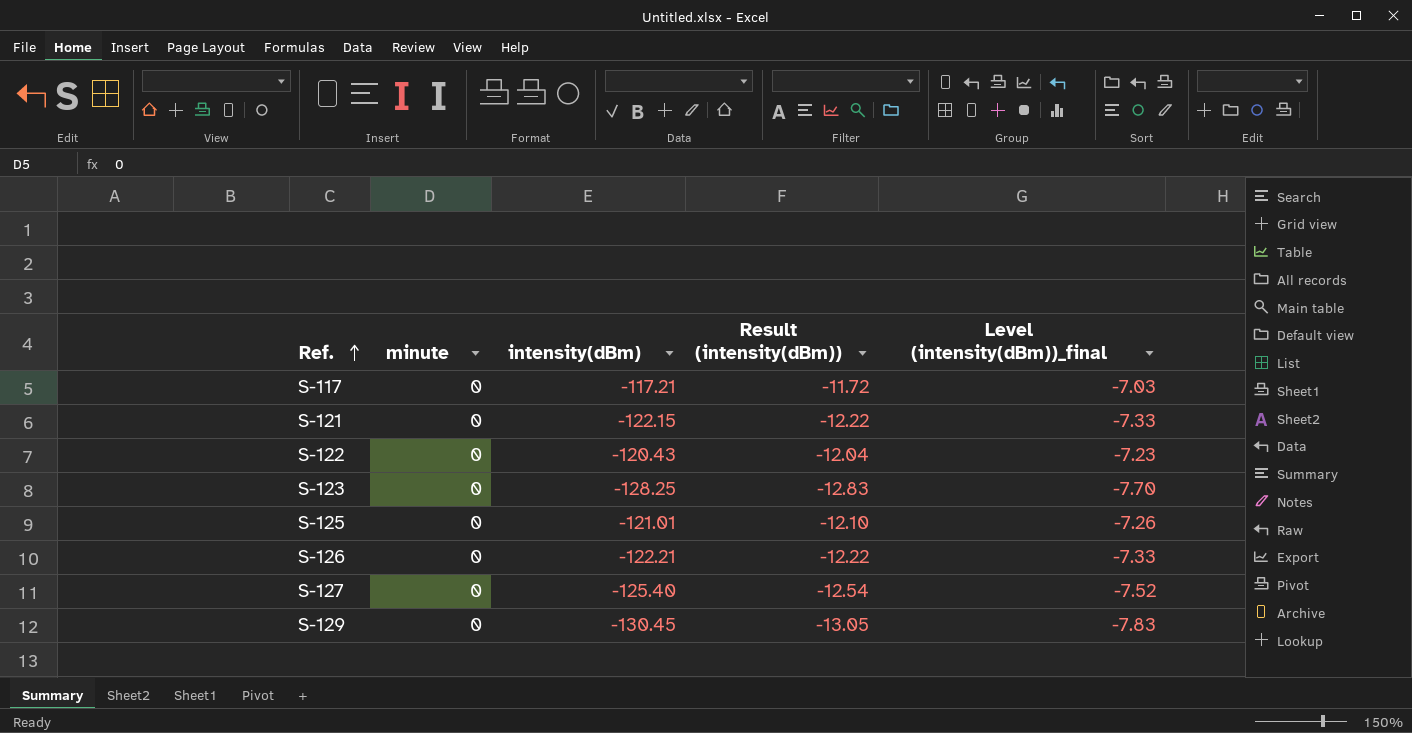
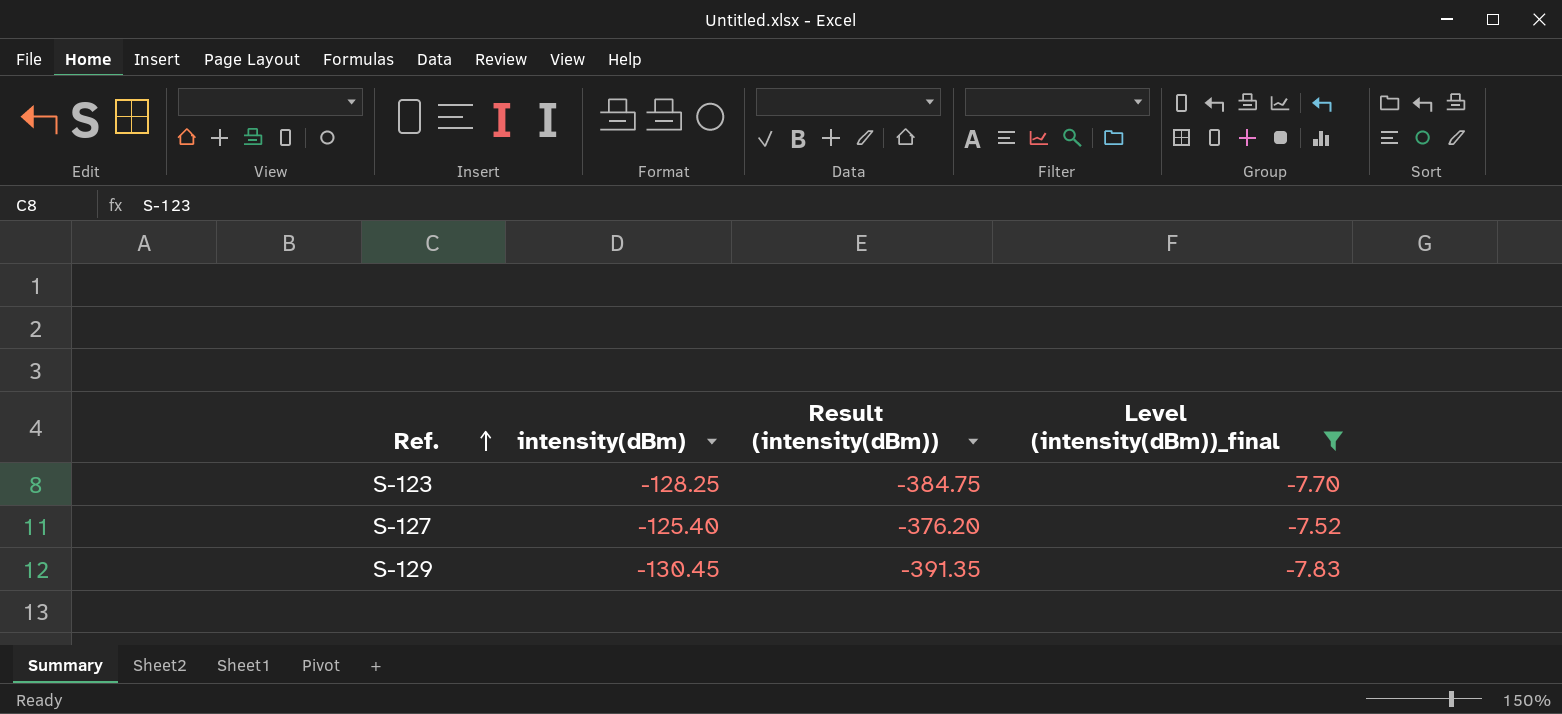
filter: none -> Level (intensity(dBm))_final <= -7.52
column minute | position: 2 -> none
column Result (intensity(dBm)) | formula: [intensity(dBm)] * 0.1 -> [intensity(dBm)] * 3

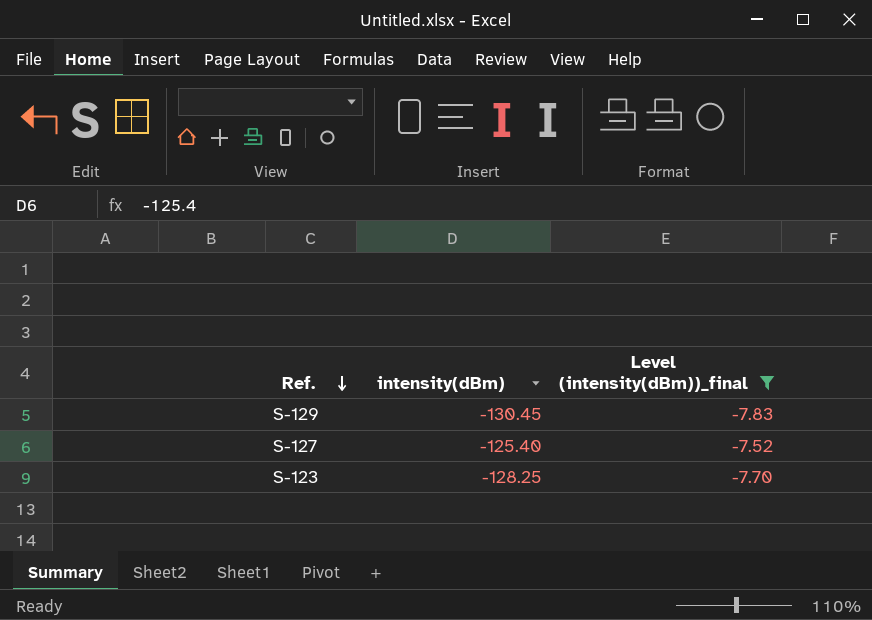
row order: Ref. ascending -> Ref. descending
column Result (intensity(dBm)) | formula: [intensity(dBm)] * 3 -> none

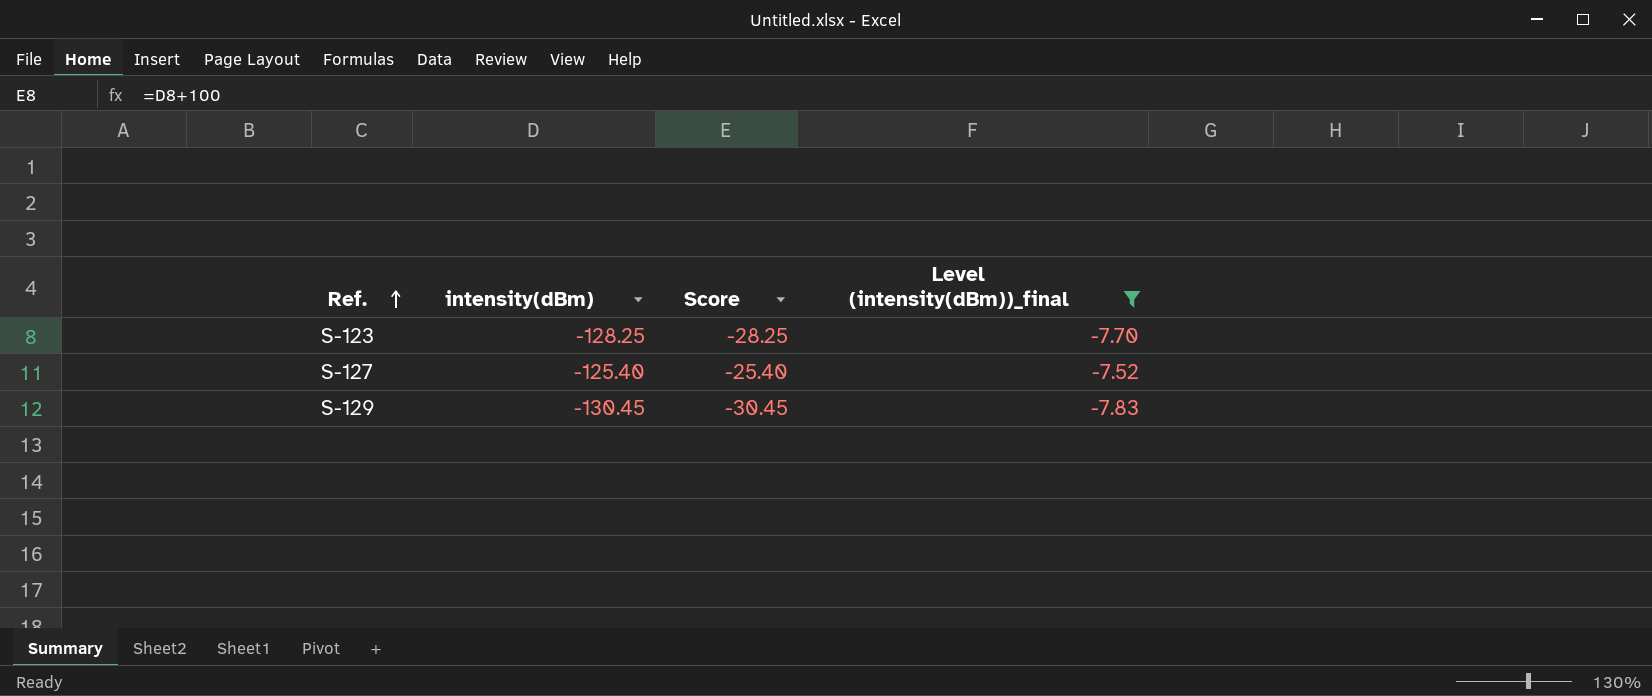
row order: Ref. descending -> Ref. ascending
column Score | formula: none -> [intensity(dBm)] + 100

